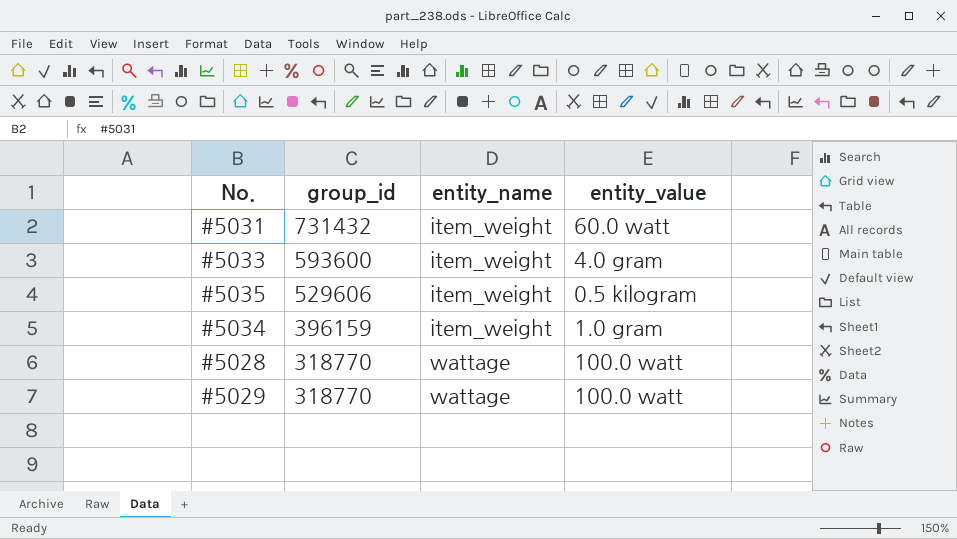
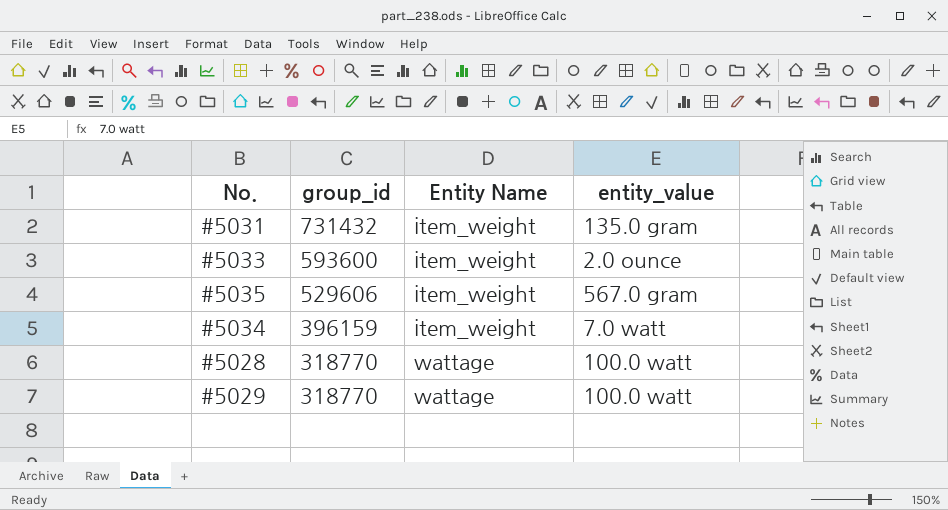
column name: entity_name -> Entity Name
#5031 | entity_value: 60.0 watt -> 135.0 gram
#5033 | entity_value: 4.0 gram -> 2.0 ounce
#5035 | entity_value: 0.5 kilogram -> 567.0 gram
#5034 | entity_value: 1.0 gram -> 7.0 watt

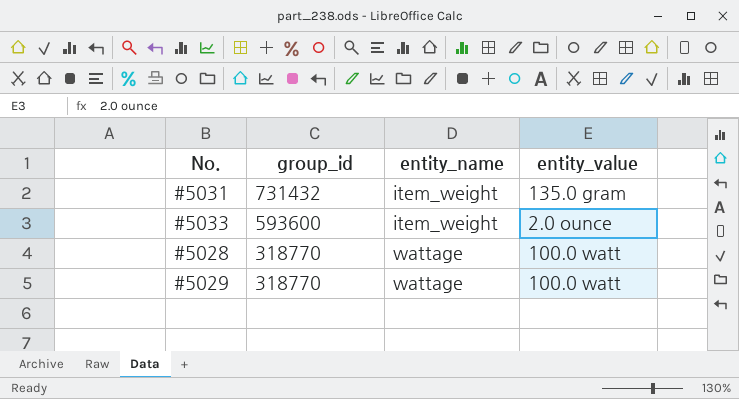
column name: Entity Name -> entity_name
row #5035: 529606 | item_weight | 567.0 gram -> none
row #5034: 396159 | item_weight | 7.0 watt -> none

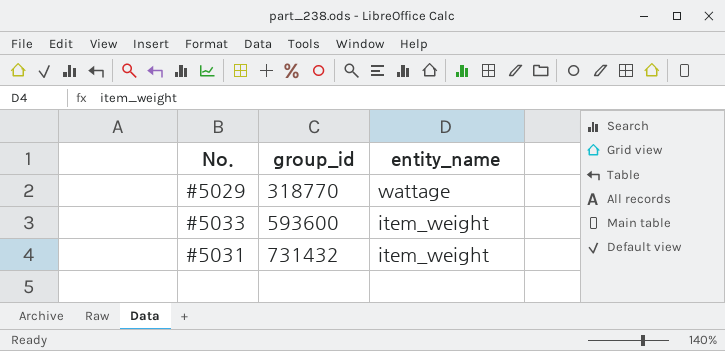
row order: group_id descending -> group_id ascending
column entity_value | position: 4 -> none
row #5028: 318770 | wattage | 100.0 watt -> none

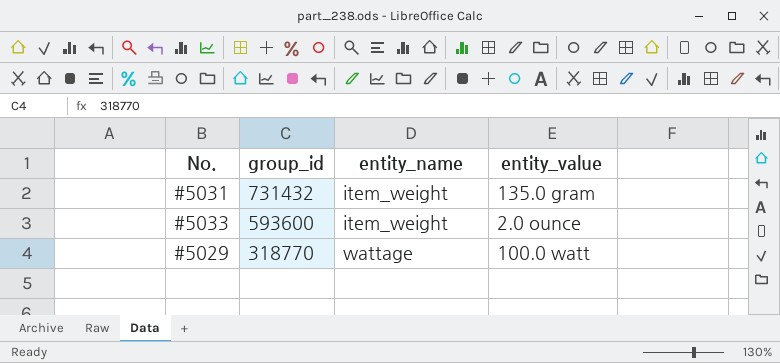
row order: group_id ascending -> group_id descending
column entity_value | position: none -> 4

